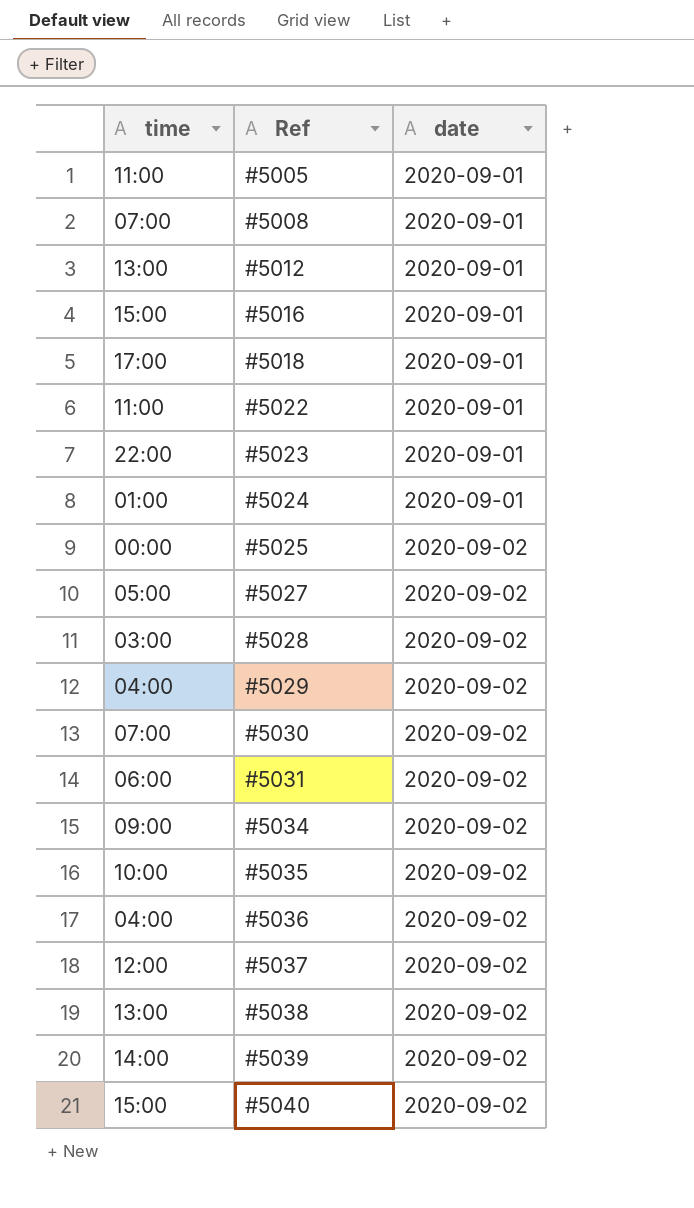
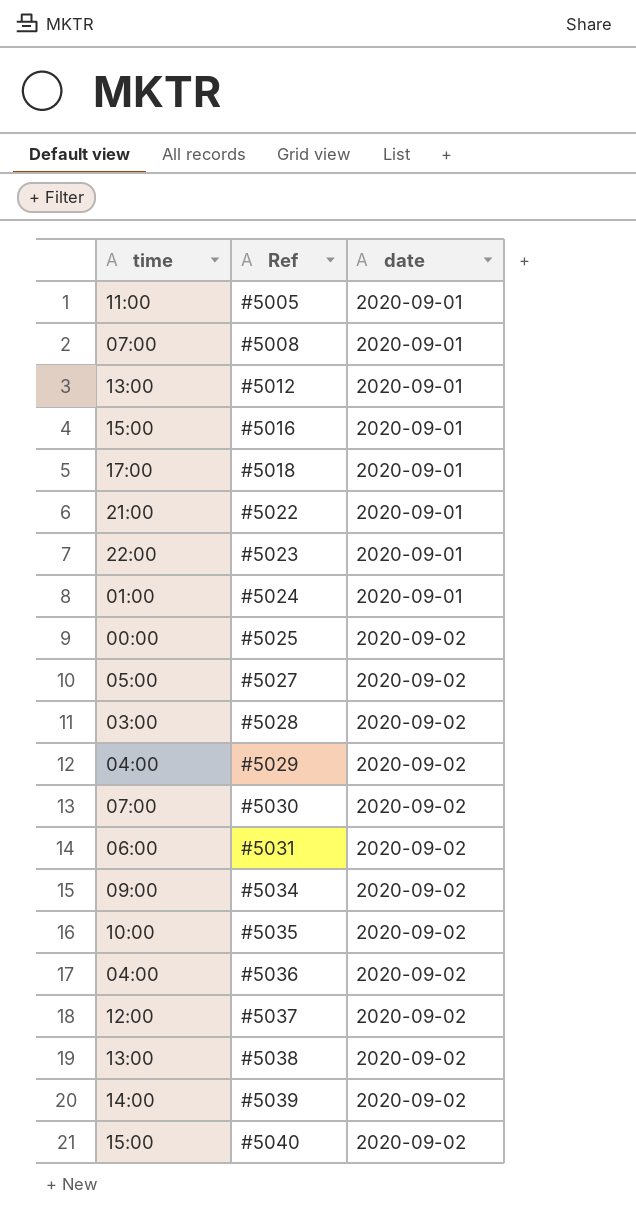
#5022 | time: 11:00 -> 21:00

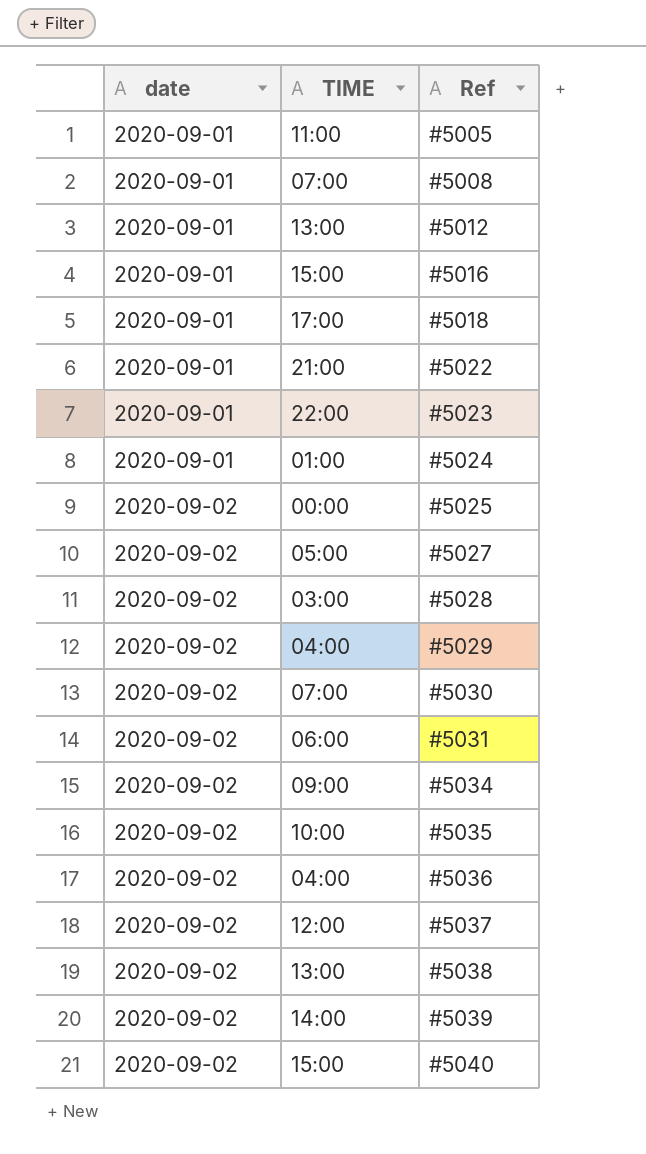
column date | position: 3 -> 1
column name: time -> TIME

